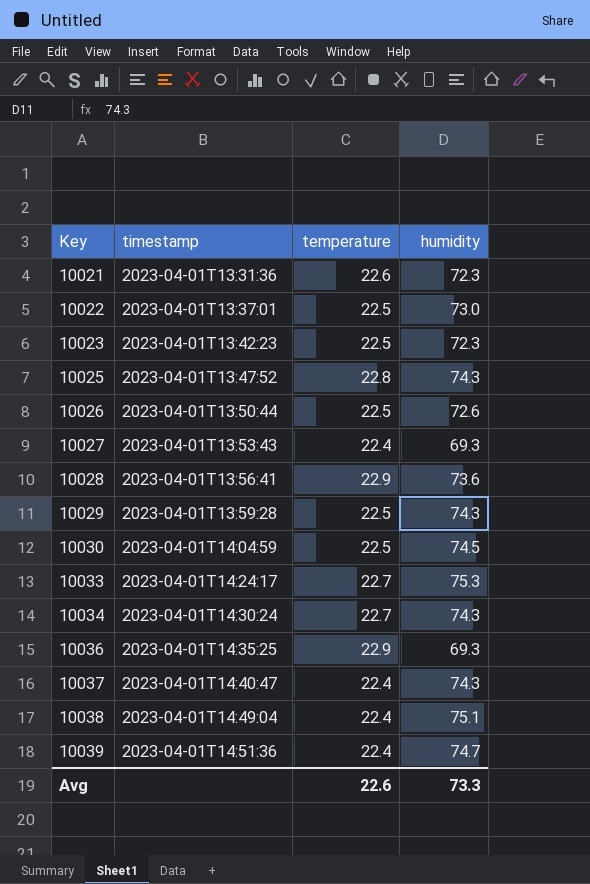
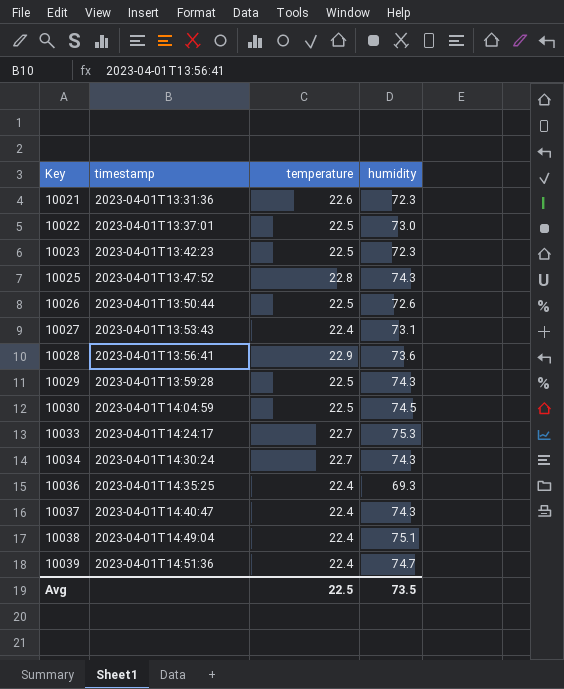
10027 | humidity: 69.3 -> 73.1
10036 | temperature: 22.9 -> 22.4
Avg | temperature: 22.6 -> 22.5
Avg | humidity: 73.3 -> 73.5

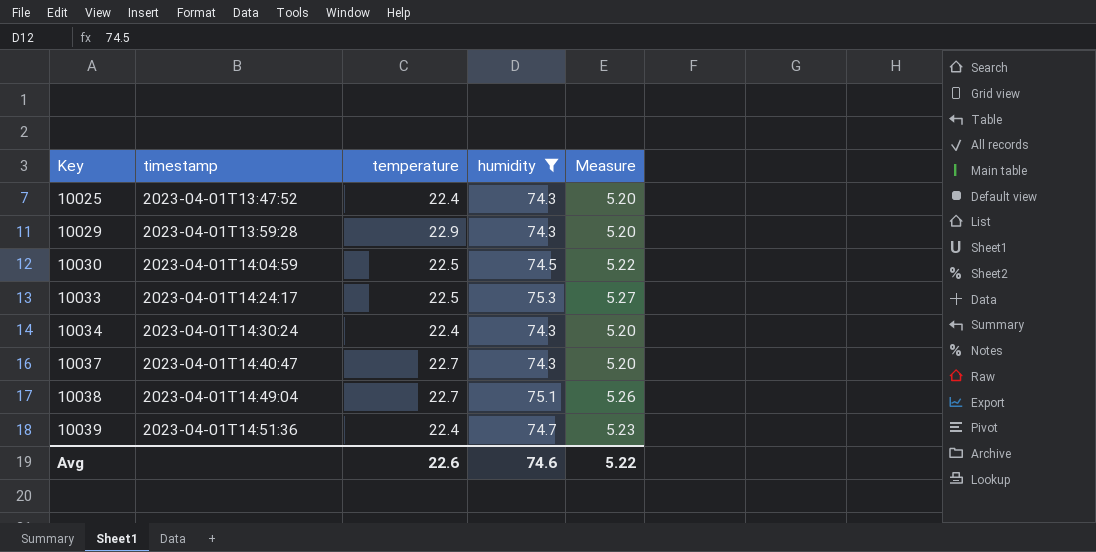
filter: none -> humidity >= 74.3
column Measure | formula: none -> [humidity] * 0.07
10025 | temperature: 22.8 -> 22.4
10029 | temperature: 22.5 -> 22.9
10033 | temperature: 22.7 -> 22.5
10034 | temperature: 22.7 -> 22.4
10037 | temperature: 22.4 -> 22.7
10038 | temperature: 22.4 -> 22.7
Avg | temperature: 22.5 -> 22.6
Avg | humidity: 73.5 -> 74.6

